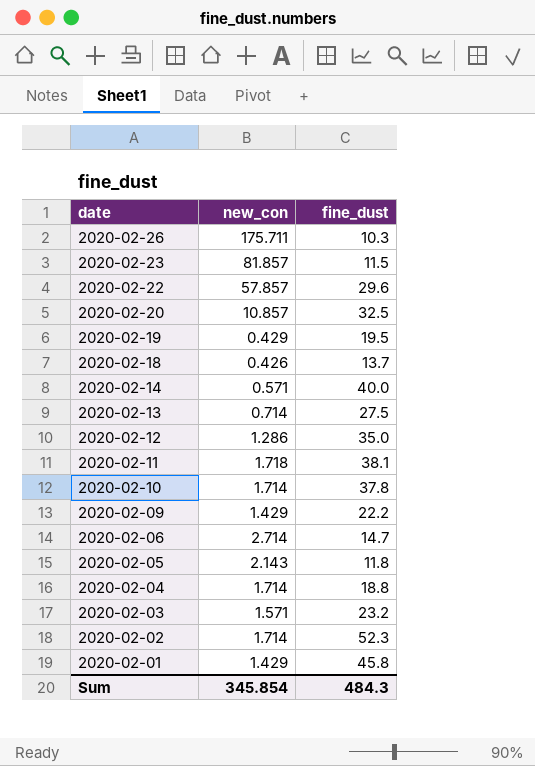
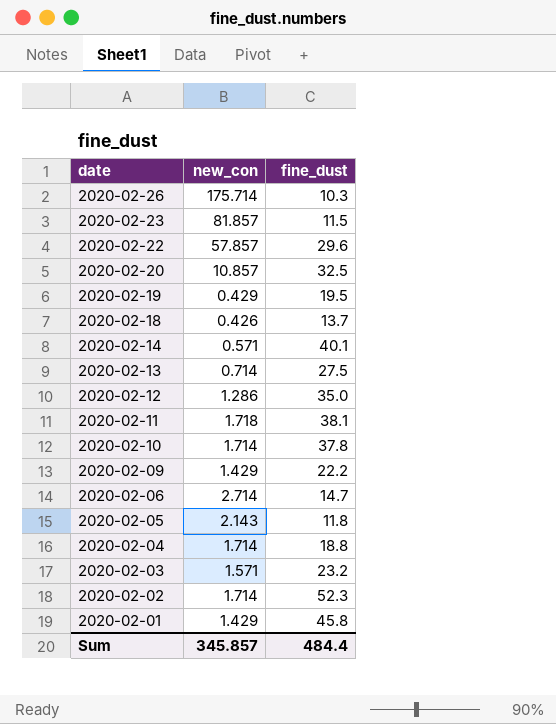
2020-02-26 | new_con: 175.711 -> 175.714
2020-02-14 | fine_dust: 40.0 -> 40.1
Sum | new_con: 345.854 -> 345.857
Sum | fine_dust: 484.3 -> 484.4

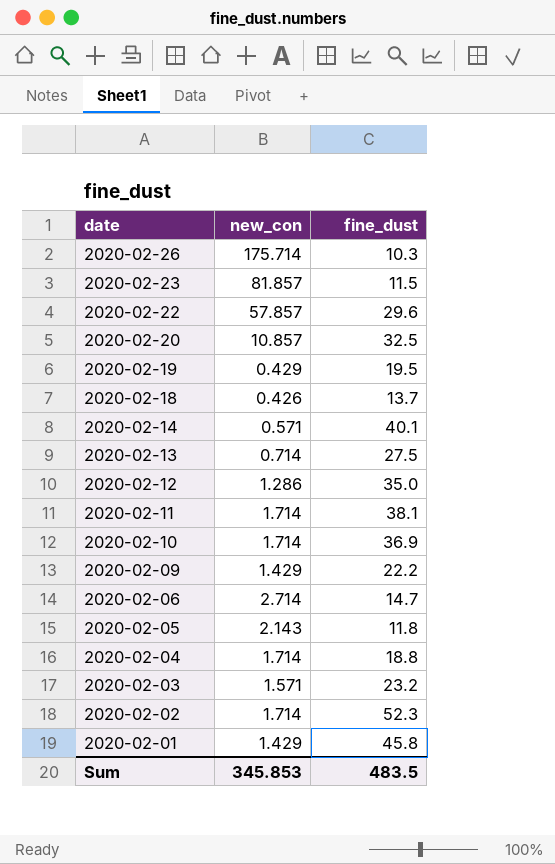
2020-02-11 | new_con: 1.718 -> 1.714
2020-02-10 | fine_dust: 37.8 -> 36.9
Sum | new_con: 345.857 -> 345.853
Sum | fine_dust: 484.4 -> 483.5

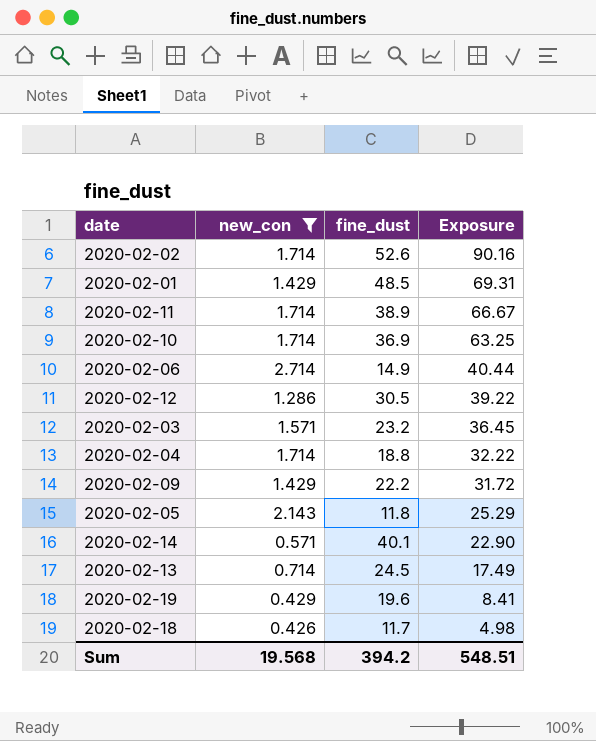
filter: none -> new_con <= 2.714
row order: date descending -> Exposure descending
column Exposure | formula: none -> [new_con] * [fine_dust]
2020-02-02 | fine_dust: 52.3 -> 52.6
2020-02-01 | fine_dust: 45.8 -> 48.5
2020-02-11 | fine_dust: 38.1 -> 38.9
2020-02-06 | fine_dust: 14.7 -> 14.9
2020-02-12 | fine_dust: 35.0 -> 30.5
2020-02-13 | fine_dust: 27.5 -> 24.5
2020-02-19 | fine_dust: 19.5 -> 19.6
2020-02-18 | fine_dust: 13.7 -> 11.7
Sum | new_con: 345.853 -> 19.568
Sum | fine_dust: 483.5 -> 394.2

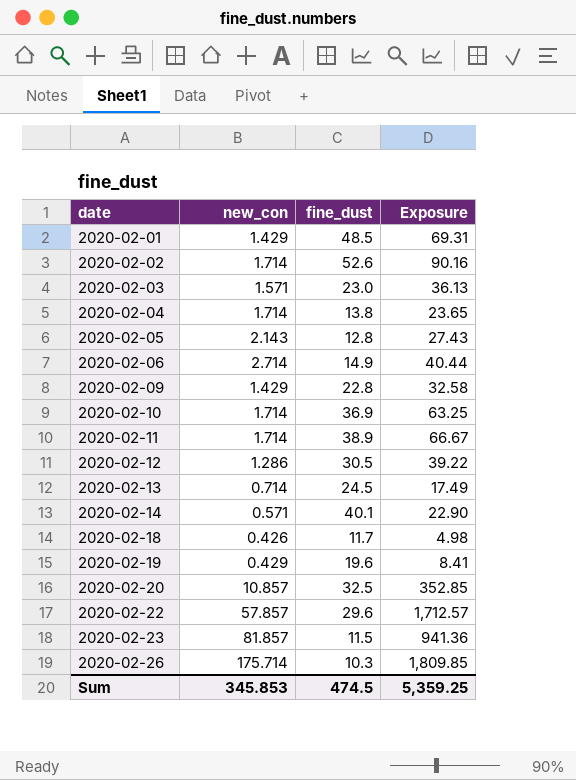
filter: new_con <= 2.714 -> none
row order: Exposure descending -> date ascending
2020-02-03 | fine_dust: 23.2 -> 23.0
2020-02-03 | Exposure: 36.45 -> 36.13
2020-02-04 | fine_dust: 18.8 -> 13.8
2020-02-04 | Exposure: 32.22 -> 23.65
2020-02-05 | fine_dust: 11.8 -> 12.8
2020-02-05 | Exposure: 25.29 -> 27.43
2020-02-09 | fine_dust: 22.2 -> 22.8
2020-02-09 | Exposure: 31.72 -> 32.58
Sum | new_con: 19.568 -> 345.853
Sum | fine_dust: 394.2 -> 474.5
Sum | Exposure: 548.51 -> 5,359.25

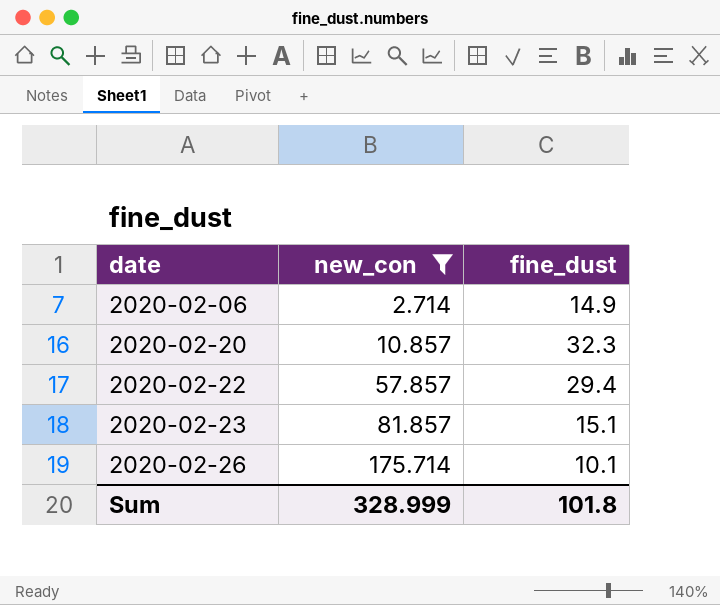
filter: none -> new_con >= 2.714
column Exposure | formula: [new_con] * [fine_dust] -> none
2020-02-20 | fine_dust: 32.5 -> 32.3
2020-02-22 | fine_dust: 29.6 -> 29.4
2020-02-23 | fine_dust: 11.5 -> 15.1
2020-02-26 | fine_dust: 10.3 -> 10.1
Sum | new_con: 345.853 -> 328.999
Sum | fine_dust: 474.5 -> 101.8

